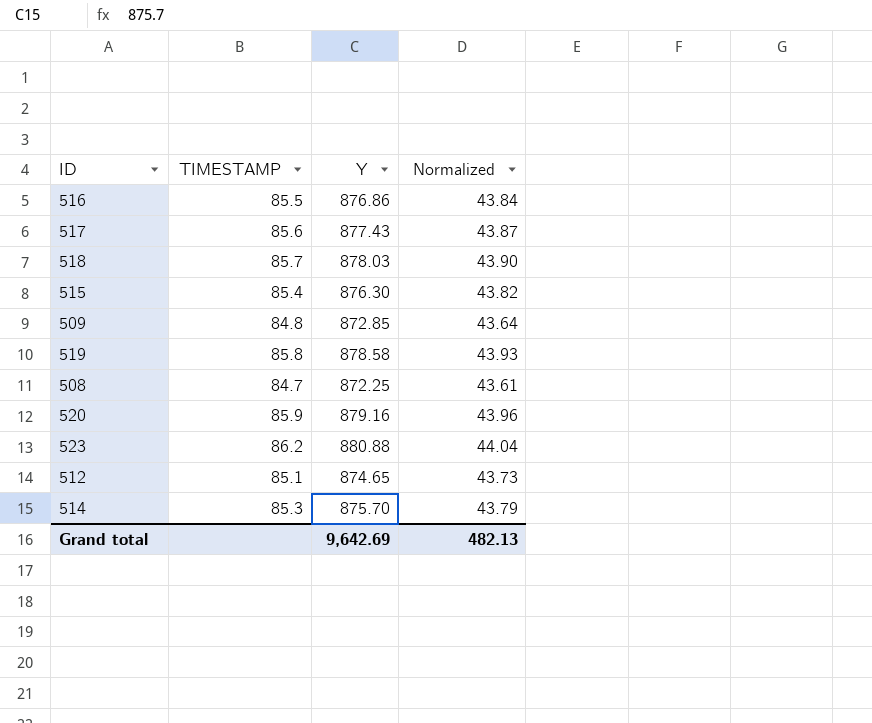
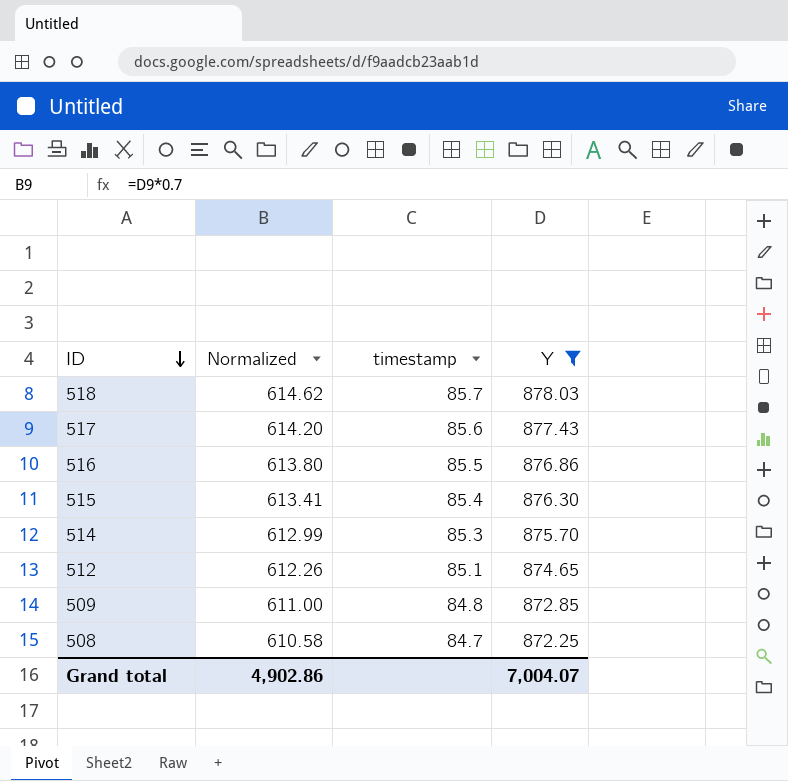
filter: none -> Y <= 878.03
row order: none -> ID descending
column Normalized | formula: [Y] * 0.05 -> [Y] * 0.7
column Normalized | position: 4 -> 2
column name: TIMESTAMP -> timestamp
Grand total | Normalized: 482.13 -> 4,902.86
Grand total | Y: 9,642.69 -> 7,004.07

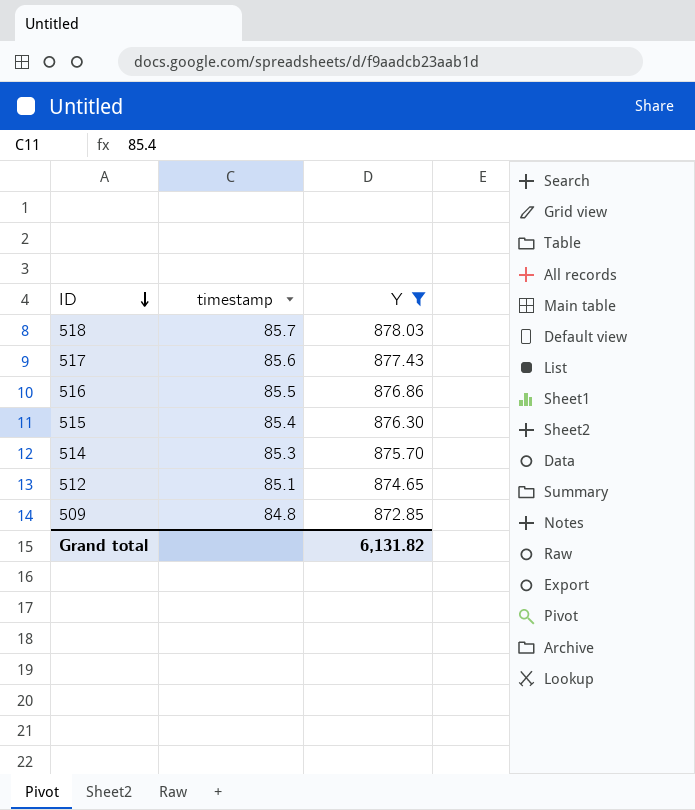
column Normalized | formula: [Y] * 0.7 -> none
row 508: 610.58 | 84.7 | 872.25 -> none
Grand total | Y: 7,004.07 -> 6,131.82

